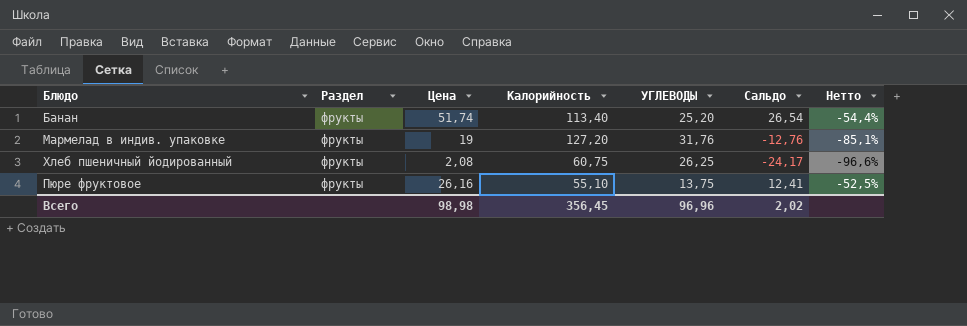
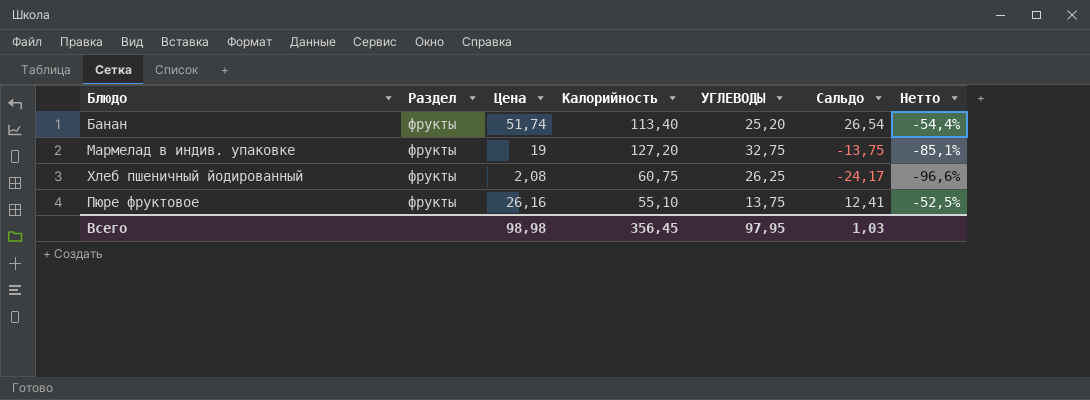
Мармелад в индив. упаковке | УГЛЕВОДЫ: 31,76 -> 32,75
Мармелад в индив. упаковке | Сальдо: -12,76 -> -13,75
Всего | УГЛЕВОДЫ: 96,96 -> 97,95
Всего | Сальдо: 2,02 -> 1,03

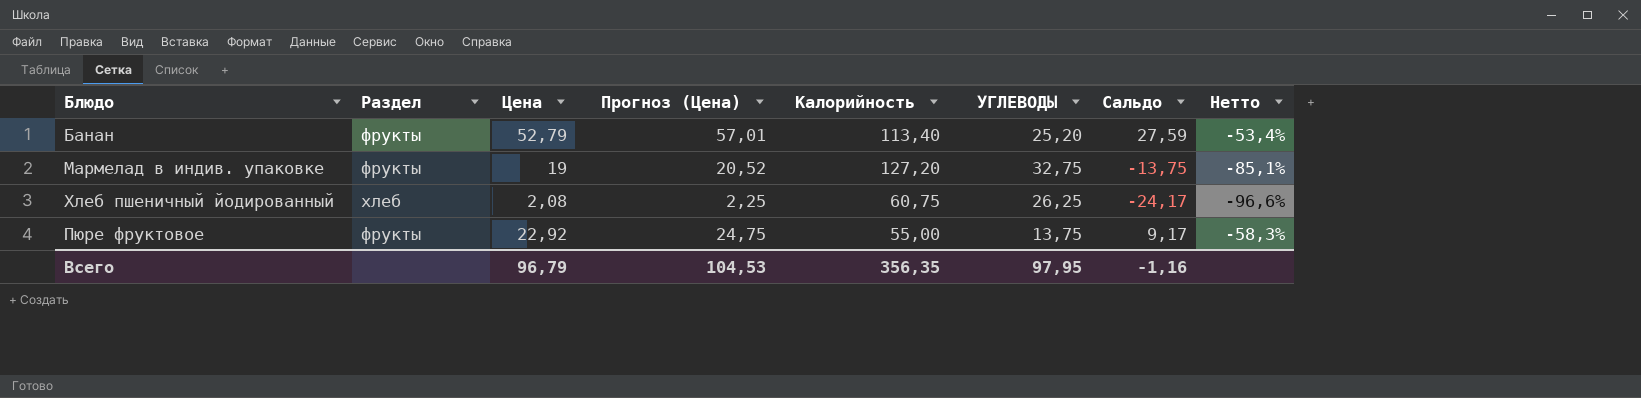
column Прогноз (Цена) | formula: none -> [Цена] * 1,08
Банан | Цена: 51,74 -> 52,79
Банан | Сальдо: 26,54 -> 27,59
Банан | Нетто: -54,4% -> -53,4%
Хлеб пшеничный йодированный | Раздел: фрукты -> хлеб
Пюре фруктовое | Цена: 26,16 -> 22,92
Пюре фруктовое | Калорийность: 55,10 -> 55,00
Пюре фруктовое | Сальдо: 12,41 -> 9,17
Пюре фруктовое | Нетто: -52,5% -> -58,3%
Всего | Цена: 98,98 -> 96,79
Всего | Калорийность: 356,45 -> 356,35
Всего | Сальдо: 1,03 -> -1,16

